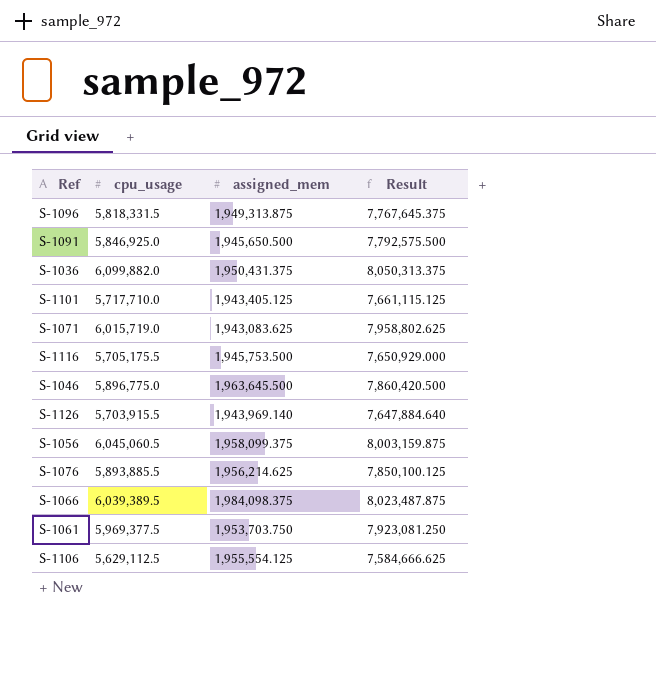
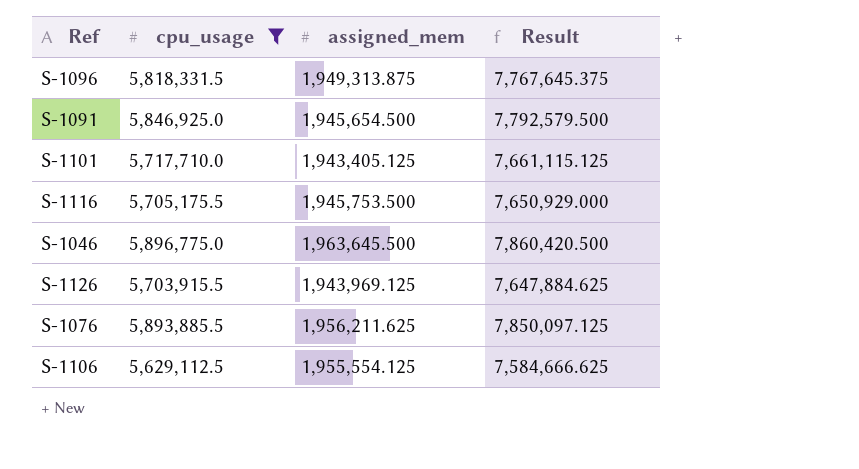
filter: none -> cpu_usage <= 5,896,775.0
S-1091 | assigned_mem: 1,945,650.500 -> 1,945,654.500
S-1091 | Result: 7,792,575.500 -> 7,792,579.500
S-1126 | assigned_mem: 1,943,969.140 -> 1,943,969.125
S-1126 | Result: 7,647,884.640 -> 7,647,884.625
S-1076 | assigned_mem: 1,956,214.625 -> 1,956,211.625
S-1076 | Result: 7,850,100.125 -> 7,850,097.125

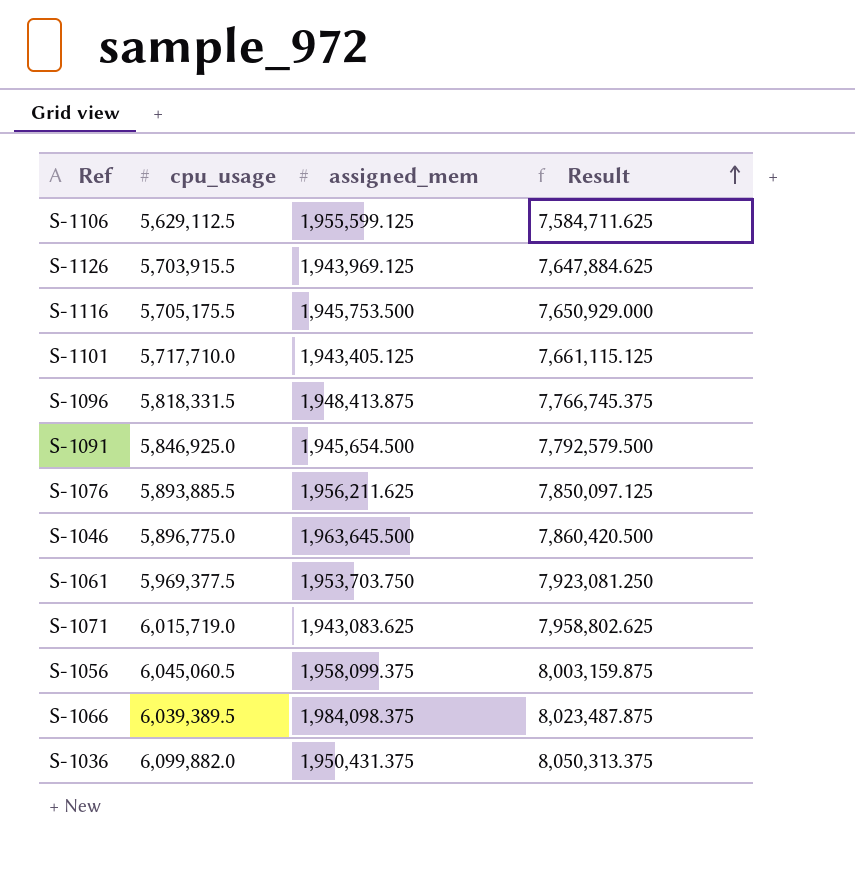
filter: cpu_usage <= 5,896,775.0 -> none
row order: none -> Result ascending
S-1106 | assigned_mem: 1,955,554.125 -> 1,955,599.125
S-1106 | Result: 7,584,666.625 -> 7,584,711.625
S-1096 | assigned_mem: 1,949,313.875 -> 1,948,413.875
S-1096 | Result: 7,767,645.375 -> 7,766,745.375

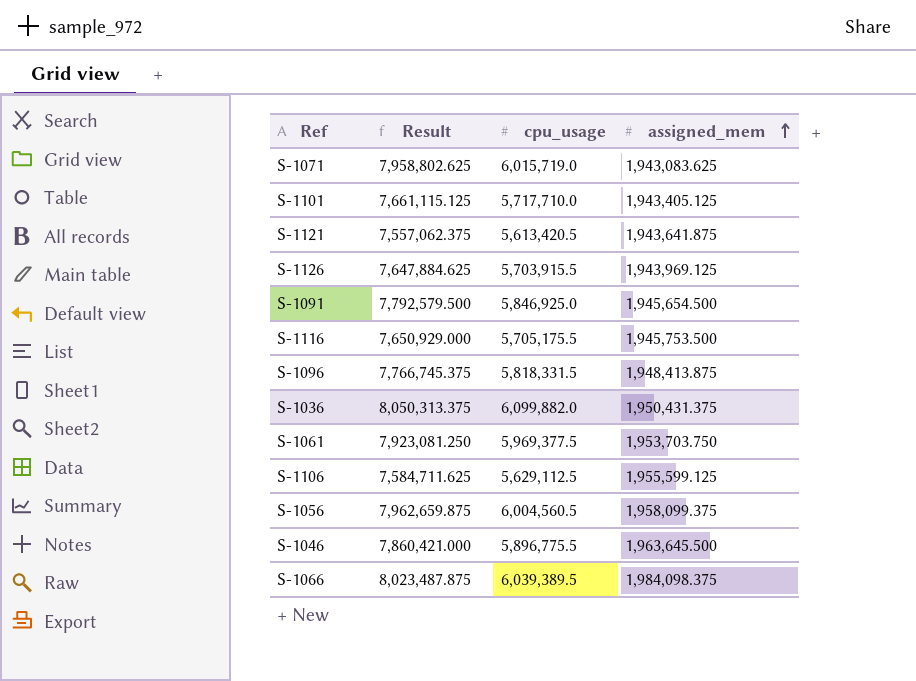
row order: Result ascending -> assigned_mem ascending
column Result | position: 4 -> 2
row S-1076: 5,893,885.5 | 1,956,211.625 | 7,850,097.125 -> none
row S-1121: none -> 7,557,062.375 | 5,613,420.5 | 1,943,641.875
S-1056 | Result: 8,003,159.875 -> 7,962,659.875
S-1056 | cpu_usage: 6,045,060.5 -> 6,004,560.5
S-1046 | Result: 7,860,420.500 -> 7,860,421.000
S-1046 | cpu_usage: 5,896,775.0 -> 5,896,775.5

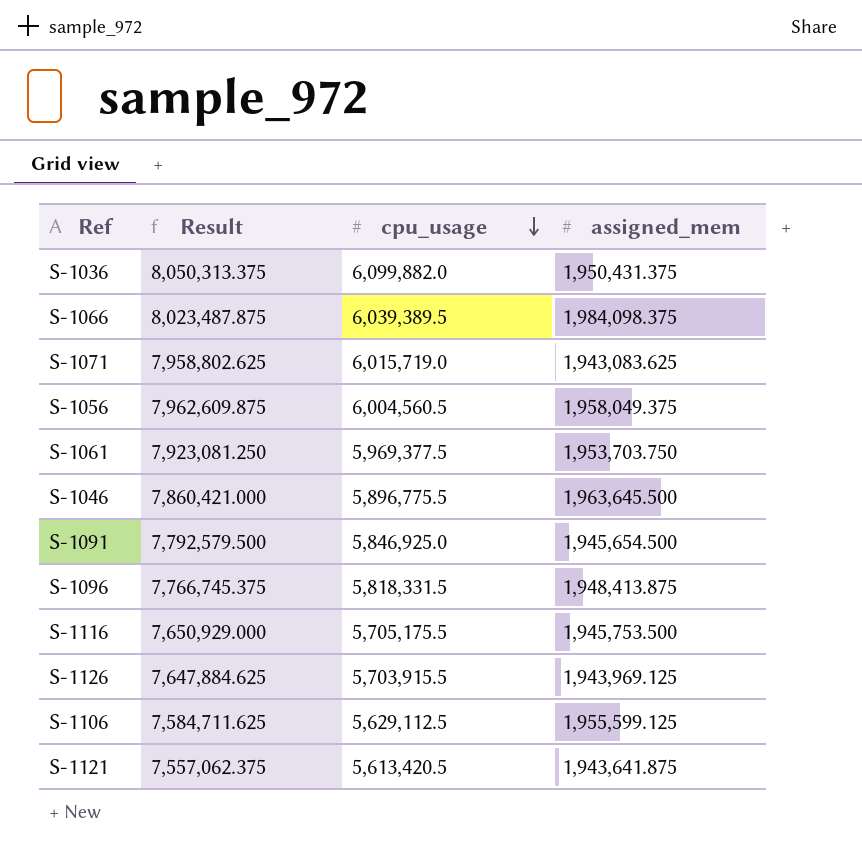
row order: assigned_mem ascending -> cpu_usage descending
row S-1101: 7,661,115.125 | 5,717,710.0 | 1,943,405.125 -> none
S-1056 | Result: 7,962,659.875 -> 7,962,609.875
S-1056 | assigned_mem: 1,958,099.375 -> 1,958,049.375

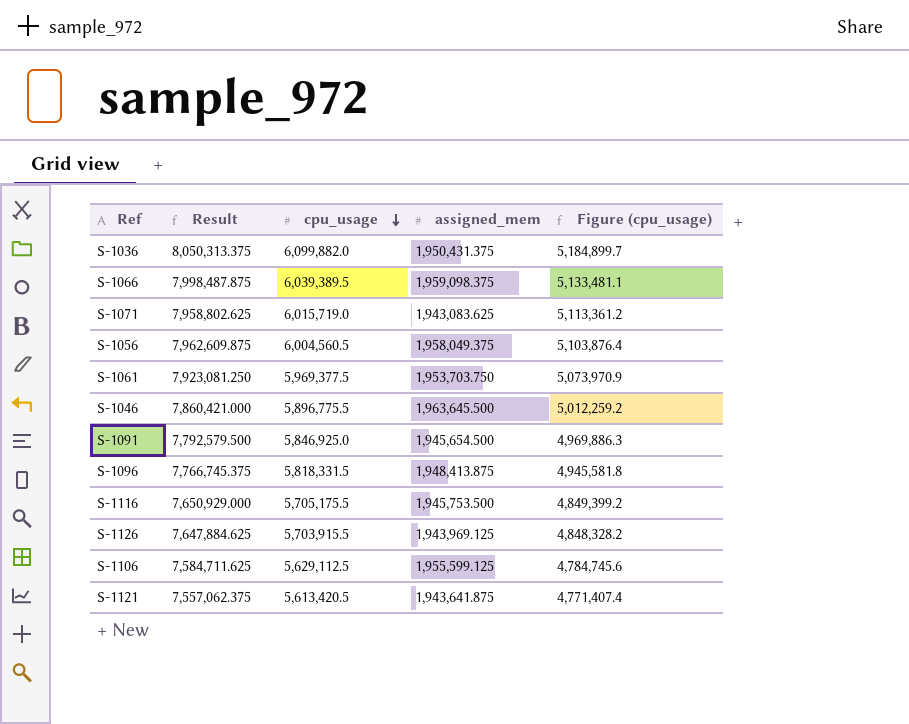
column Figure (cpu_usage) | formula: none -> [cpu_usage] * 0.85
S-1066 | Result: 8,023,487.875 -> 7,998,487.875
S-1066 | assigned_mem: 1,984,098.375 -> 1,959,098.375

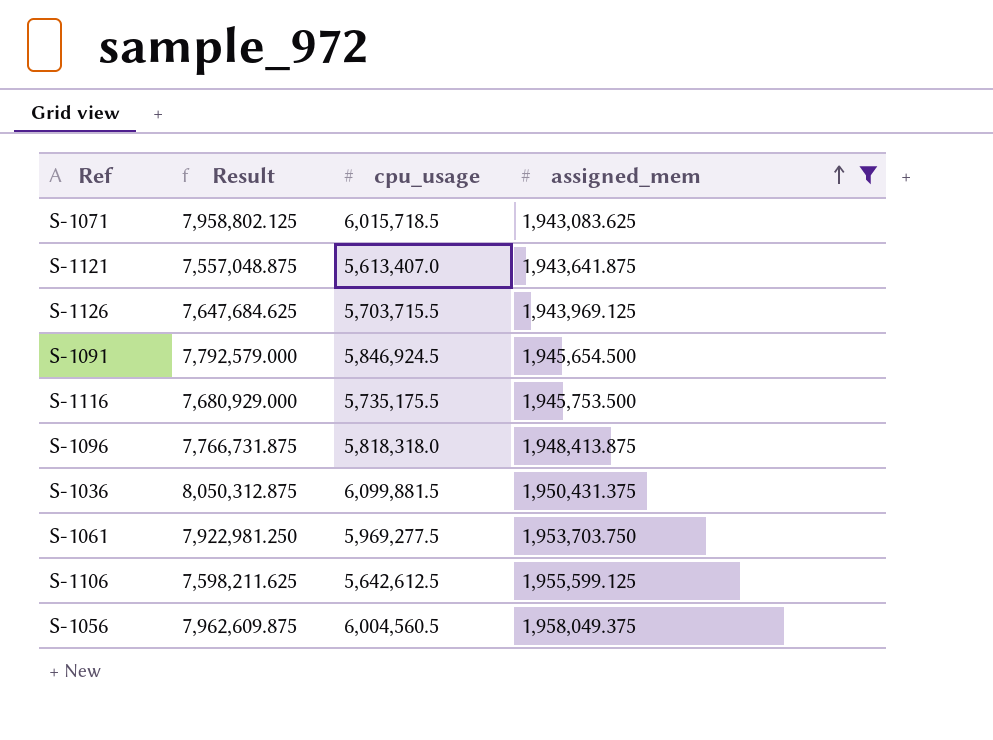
filter: none -> assigned_mem <= 1,958,049.375
row order: cpu_usage descending -> assigned_mem ascending
column Figure (cpu_usage) | formula: [cpu_usage] * 0.85 -> none
S-1071 | Result: 7,958,802.625 -> 7,958,802.125
S-1071 | cpu_usage: 6,015,719.0 -> 6,015,718.5
S-1121 | Result: 7,557,062.375 -> 7,557,048.875
S-1121 | cpu_usage: 5,613,420.5 -> 5,613,407.0
S-1126 | Result: 7,647,884.625 -> 7,647,684.625
S-1126 | cpu_usage: 5,703,915.5 -> 5,703,715.5
S-1091 | Result: 7,792,579.500 -> 7,792,579.000
S-1091 | cpu_usage: 5,846,925.0 -> 5,846,924.5
S-1116 | Result: 7,650,929.000 -> 7,680,929.000
S-1116 | cpu_usage: 5,705,175.5 -> 5,735,175.5
S-1096 | Result: 7,766,745.375 -> 7,766,731.875
S-1096 | cpu_usage: 5,818,331.5 -> 5,818,318.0
S-1036 | Result: 8,050,313.375 -> 8,050,312.875
S-1036 | cpu_usage: 6,099,882.0 -> 6,099,881.5
S-1061 | Result: 7,923,081.250 -> 7,922,981.250
S-1061 | cpu_usage: 5,969,377.5 -> 5,969,277.5
S-1106 | Result: 7,584,711.625 -> 7,598,211.625
S-1106 | cpu_usage: 5,629,112.5 -> 5,642,612.5

